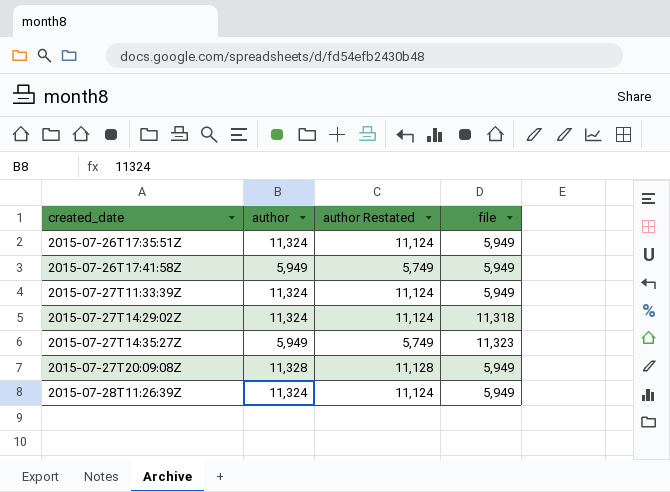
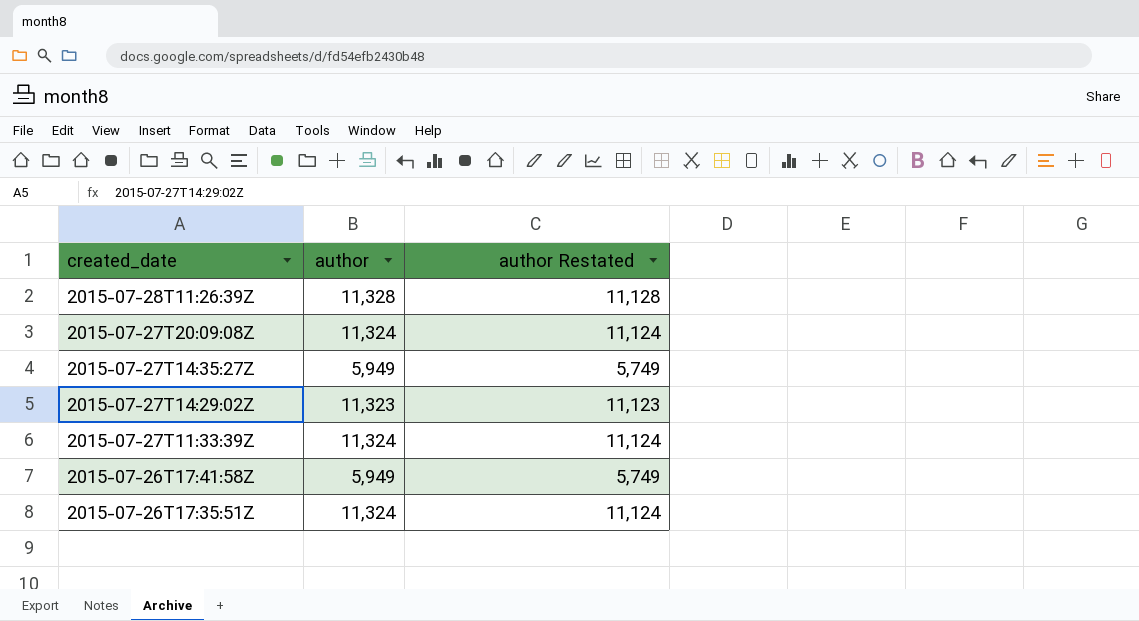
row order: created_date ascending -> created_date descending
column file | position: 4 -> none
2015-07-28T11:26:39Z | author: 11,324 -> 11,328
2015-07-28T11:26:39Z | author Restated: 11,124 -> 11,128
2015-07-27T20:09:08Z | author: 11,328 -> 11,324
2015-07-27T20:09:08Z | author Restated: 11,128 -> 11,124
2015-07-27T14:29:02Z | author: 11,324 -> 11,323
2015-07-27T14:29:02Z | author Restated: 11,124 -> 11,123

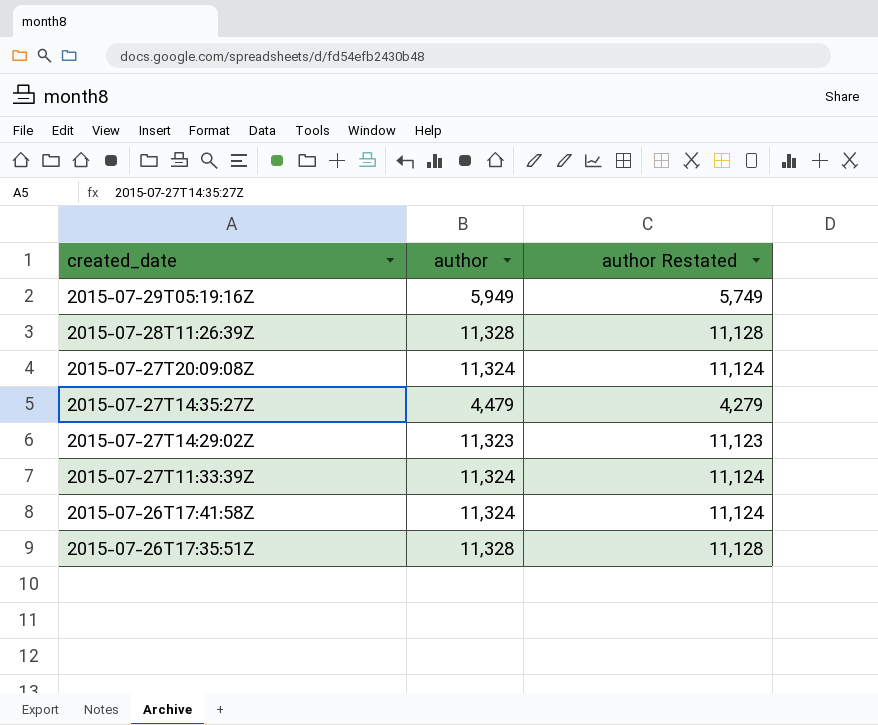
row 2015-07-29T05:19:16Z: none -> 5,949 | 5,749
2015-07-27T14:35:27Z | author: 5,949 -> 4,479
2015-07-27T14:35:27Z | author Restated: 5,749 -> 4,279
2015-07-26T17:41:58Z | author: 5,949 -> 11,324
2015-07-26T17:41:58Z | author Restated: 5,749 -> 11,124
2015-07-26T17:35:51Z | author: 11,324 -> 11,328
2015-07-26T17:35:51Z | author Restated: 11,124 -> 11,128

